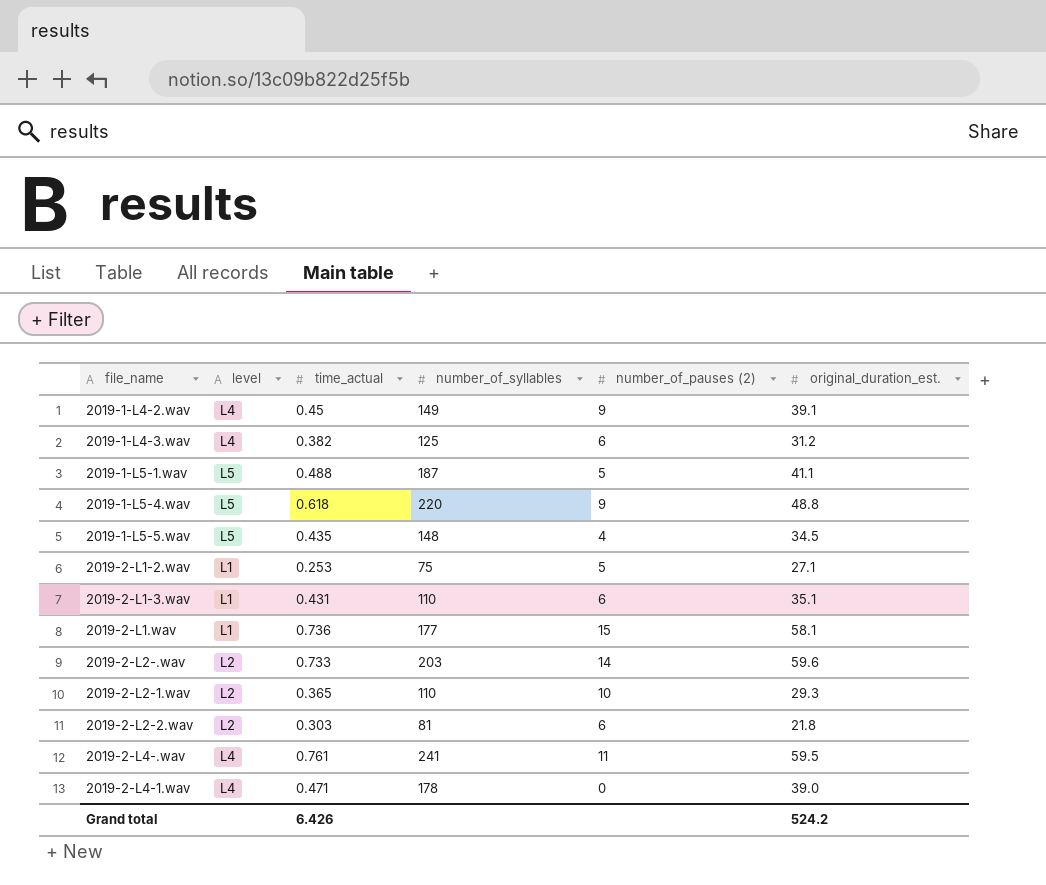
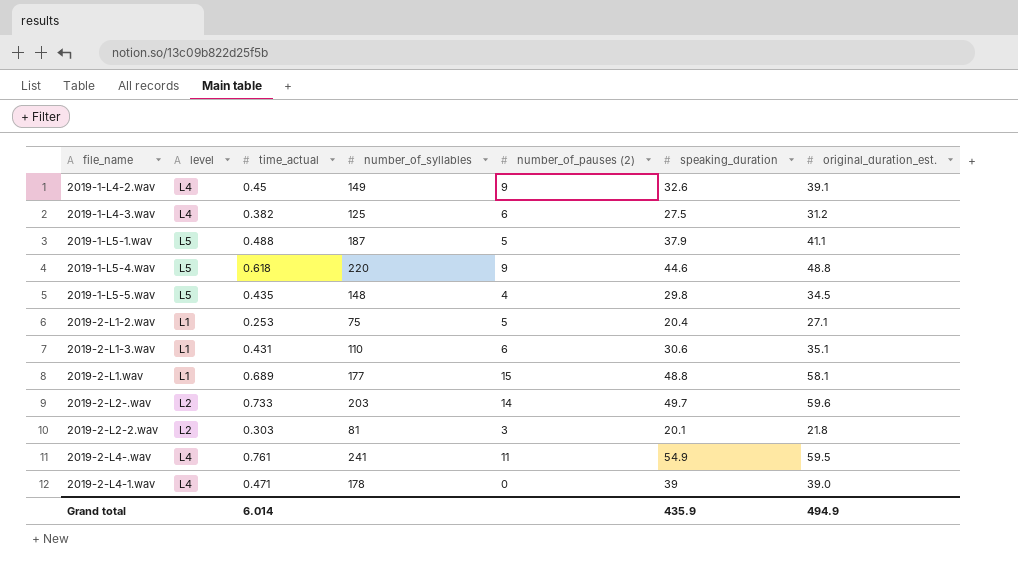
column speaking_duration | position: none -> 6
row 2019-2-L2-1.wav: L2 | 0.365 | 110 | 10 | 29.3 -> none
2019-2-L1.wav | time_actual: 0.736 -> 0.689
2019-2-L2-2.wav | number_of_pauses (2): 6 -> 3
Grand total | time_actual: 6.426 -> 6.014
Grand total | original_duration_est.: 524.2 -> 494.9

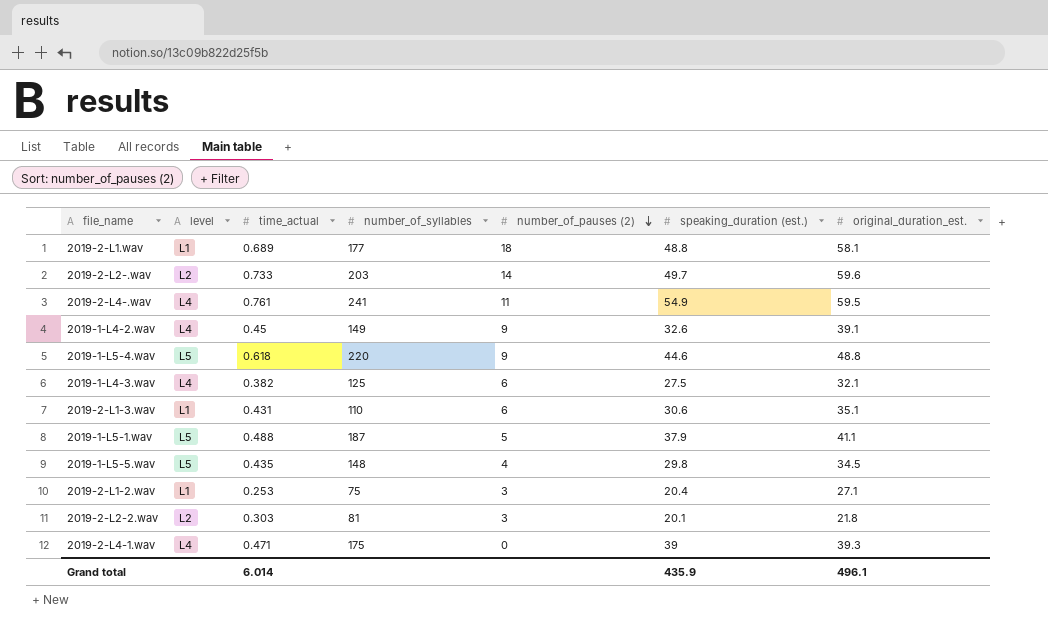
row order: none -> number_of_pauses (2) descending
column name: speaking_duration -> speaking_duration (est.)
2019-2-L1.wav | number_of_pauses (2): 15 -> 18
2019-1-L4-3.wav | original_duration_est.: 31.2 -> 32.1
2019-2-L1-2.wav | number_of_pauses (2): 5 -> 3
2019-2-L4-1.wav | number_of_syllables: 178 -> 175
2019-2-L4-1.wav | original_duration_est.: 39.0 -> 39.3
Grand total | original_duration_est.: 494.9 -> 496.1

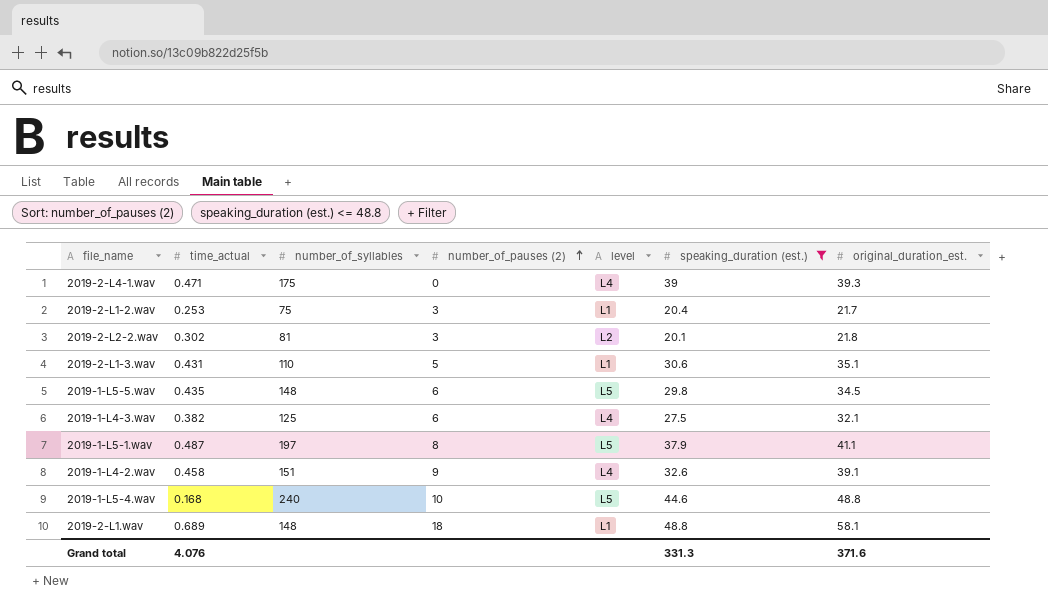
filter: none -> speaking_duration (est.) <= 48.8
row order: number_of_pauses (2) descending -> number_of_pauses (2) ascending
column level | position: 2 -> 5
2019-2-L1-2.wav | original_duration_est.: 27.1 -> 21.7
2019-2-L2-2.wav | time_actual: 0.303 -> 0.302
2019-2-L1-3.wav | number_of_pauses (2): 6 -> 5
2019-1-L5-5.wav | number_of_pauses (2): 4 -> 6
2019-1-L5-1.wav | time_actual: 0.488 -> 0.487
2019-1-L5-1.wav | number_of_syllables: 187 -> 197
2019-1-L5-1.wav | number_of_pauses (2): 5 -> 8
2019-1-L4-2.wav | time_actual: 0.45 -> 0.458
2019-1-L4-2.wav | number_of_syllables: 149 -> 151
2019-1-L5-4.wav | time_actual: 0.618 -> 0.168
2019-1-L5-4.wav | number_of_syllables: 220 -> 240
2019-1-L5-4.wav | number_of_pauses (2): 9 -> 10
2019-2-L1.wav | number_of_syllables: 177 -> 148
Grand total | time_actual: 6.014 -> 4.076
Grand total | speaking_duration (est.): 435.9 -> 331.3
Grand total | original_duration_est.: 496.1 -> 371.6

